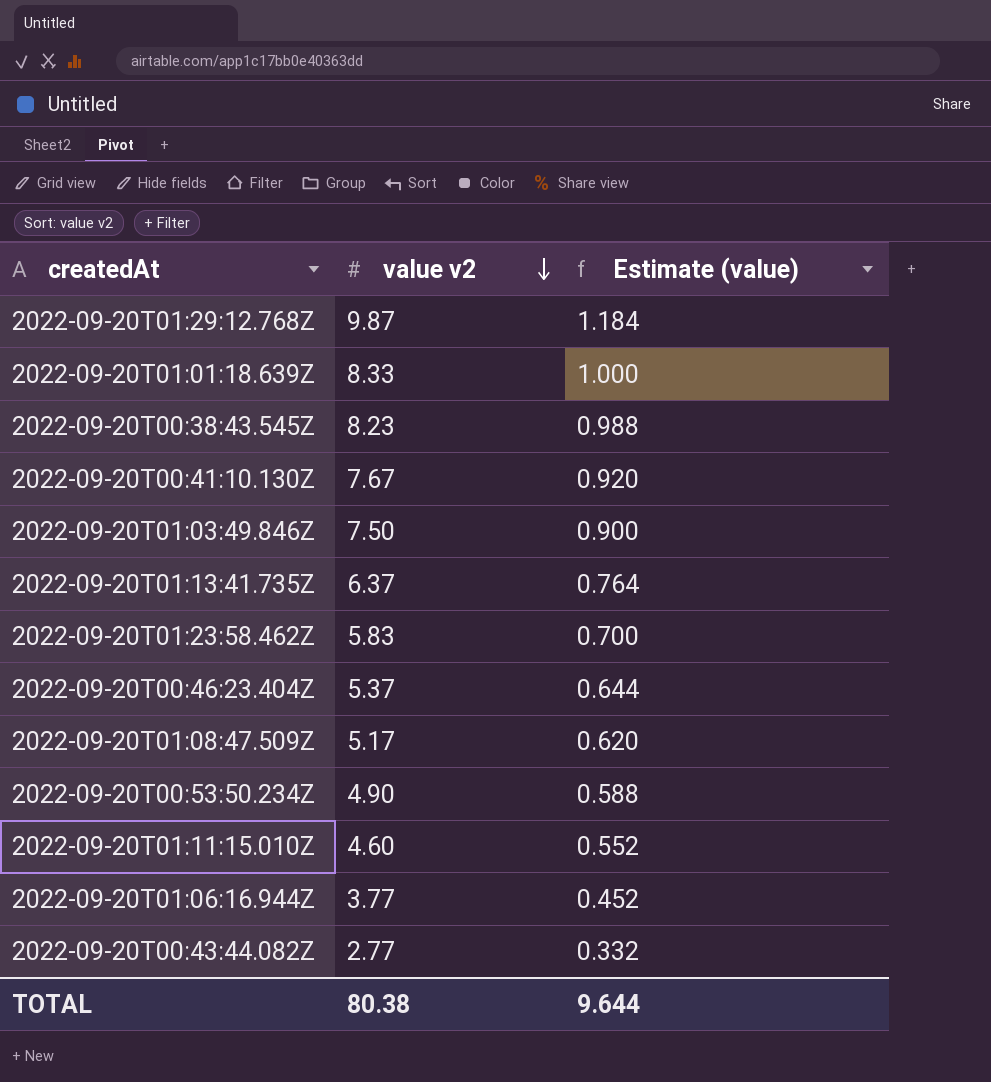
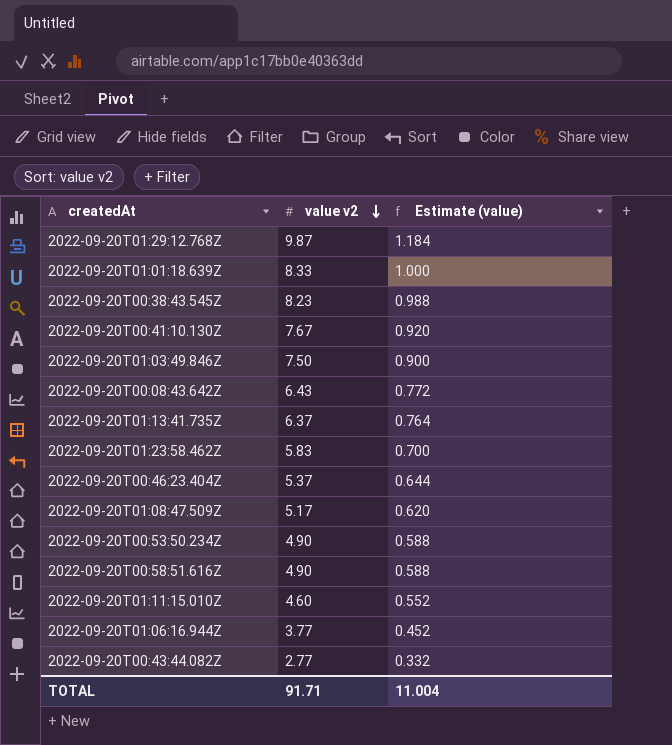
row 2022-09-20T00:08:43.642Z: none -> 6.43 | 0.772
row 2022-09-20T00:58:51.616Z: none -> 4.90 | 0.588
TOTAL | value v2: 80.38 -> 91.71
TOTAL | Estimate (value): 9.644 -> 11.004

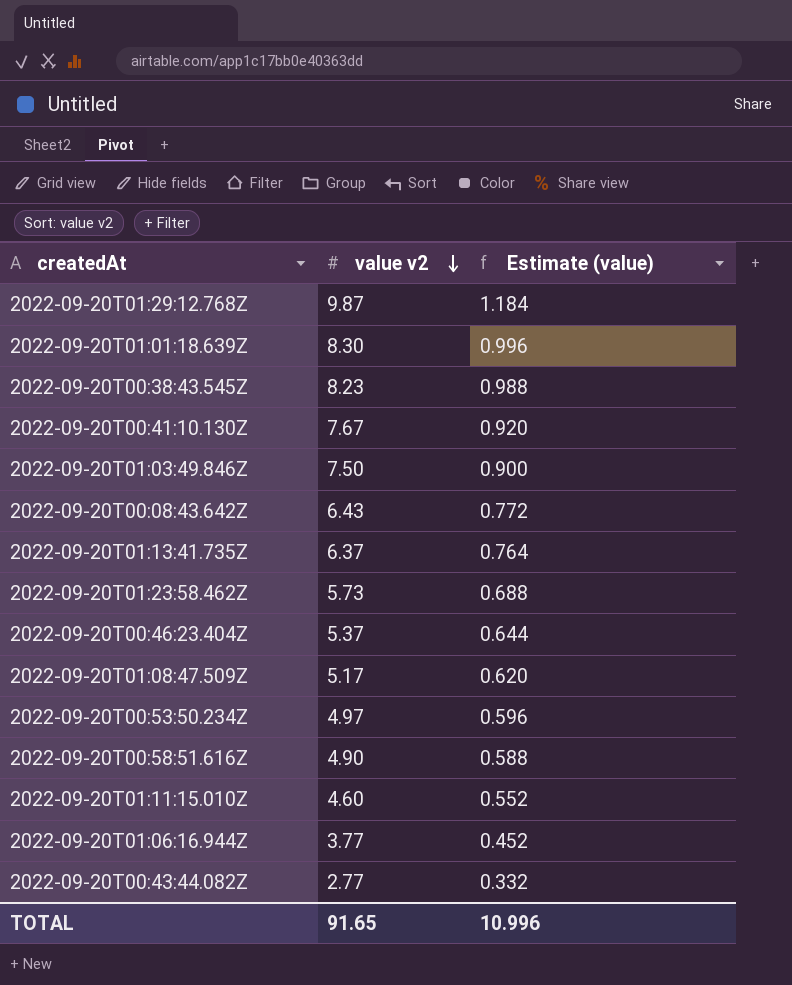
2022-09-20T01:01:18.639Z | value v2: 8.33 -> 8.30
2022-09-20T01:01:18.639Z | Estimate (value): 1.000 -> 0.996
2022-09-20T01:23:58.462Z | value v2: 5.83 -> 5.73
2022-09-20T01:23:58.462Z | Estimate (value): 0.700 -> 0.688
2022-09-20T00:53:50.234Z | value v2: 4.90 -> 4.97
2022-09-20T00:53:50.234Z | Estimate (value): 0.588 -> 0.596
TOTAL | value v2: 91.71 -> 91.65
TOTAL | Estimate (value): 11.004 -> 10.996

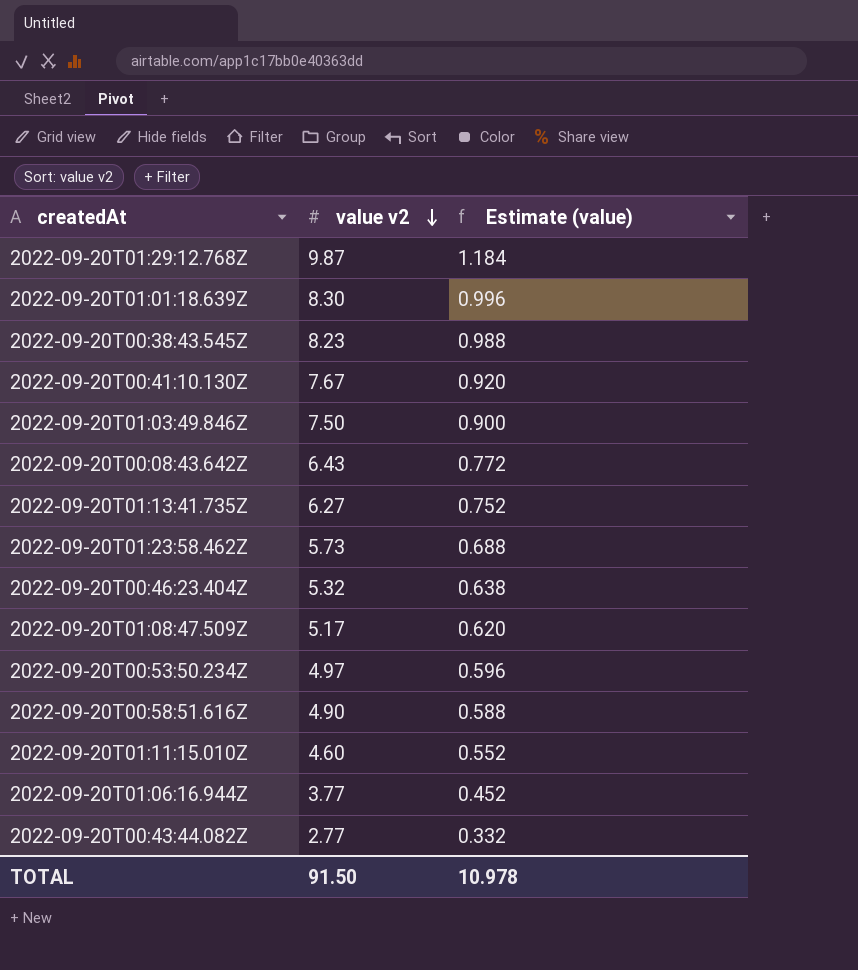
2022-09-20T01:13:41.735Z | value v2: 6.37 -> 6.27
2022-09-20T01:13:41.735Z | Estimate (value): 0.764 -> 0.752
2022-09-20T00:46:23.404Z | value v2: 5.37 -> 5.32
2022-09-20T00:46:23.404Z | Estimate (value): 0.644 -> 0.638
TOTAL | value v2: 91.65 -> 91.50
TOTAL | Estimate (value): 10.996 -> 10.978

